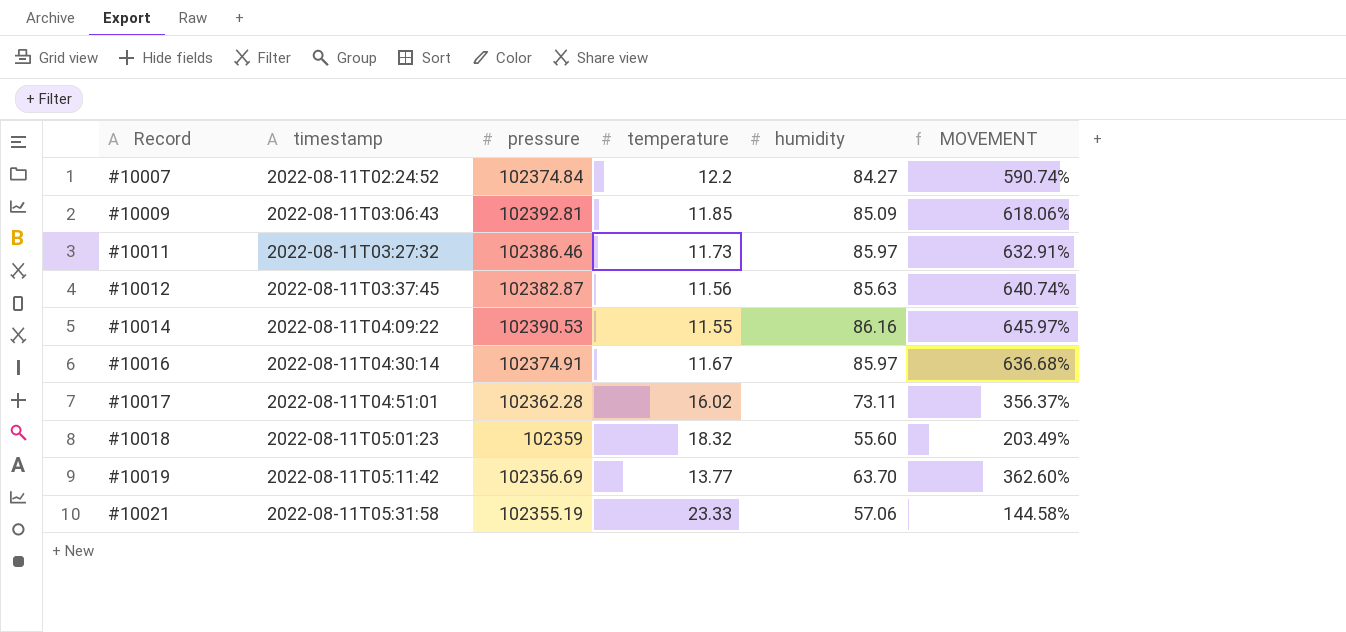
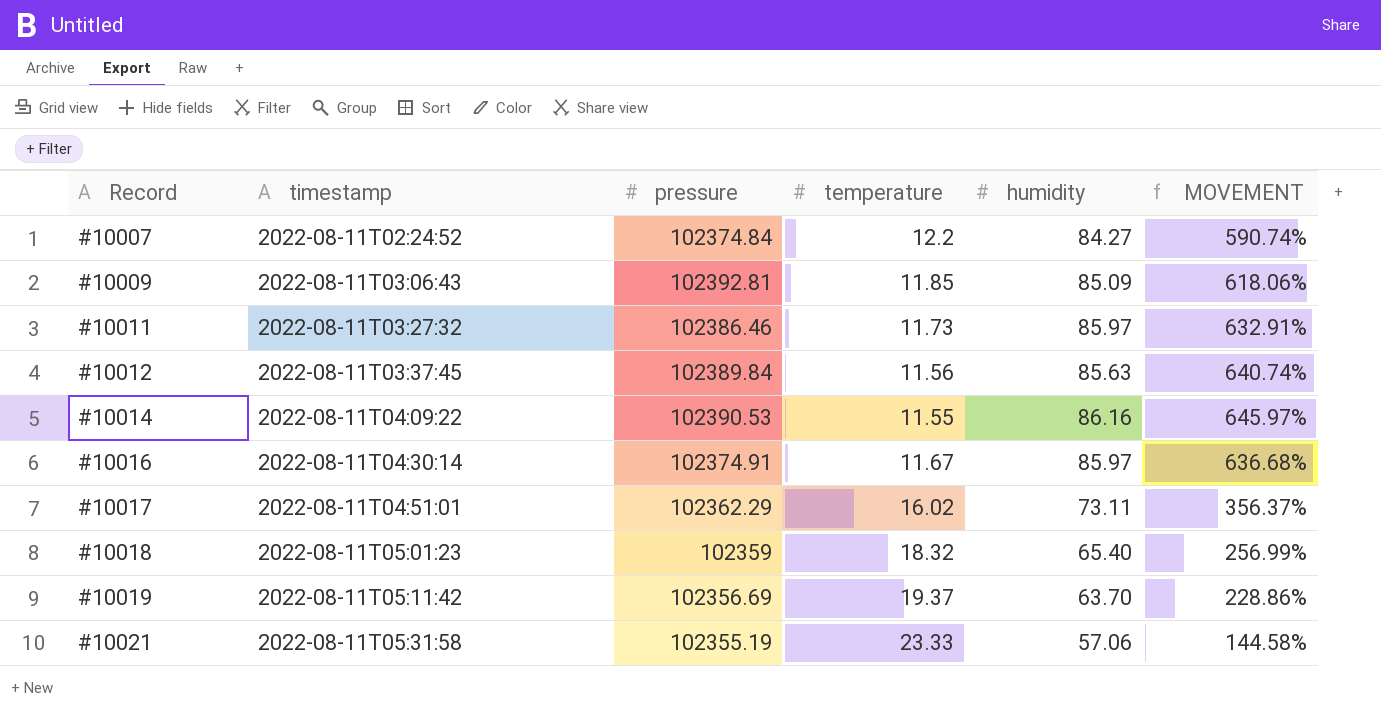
#10012 | pressure: 102382.87 -> 102389.84
#10017 | pressure: 102362.28 -> 102362.29
#10018 | humidity: 55.60 -> 65.40
#10018 | MOVEMENT: 203.49% -> 256.99%
#10019 | temperature: 13.77 -> 19.37
#10019 | MOVEMENT: 362.60% -> 228.86%

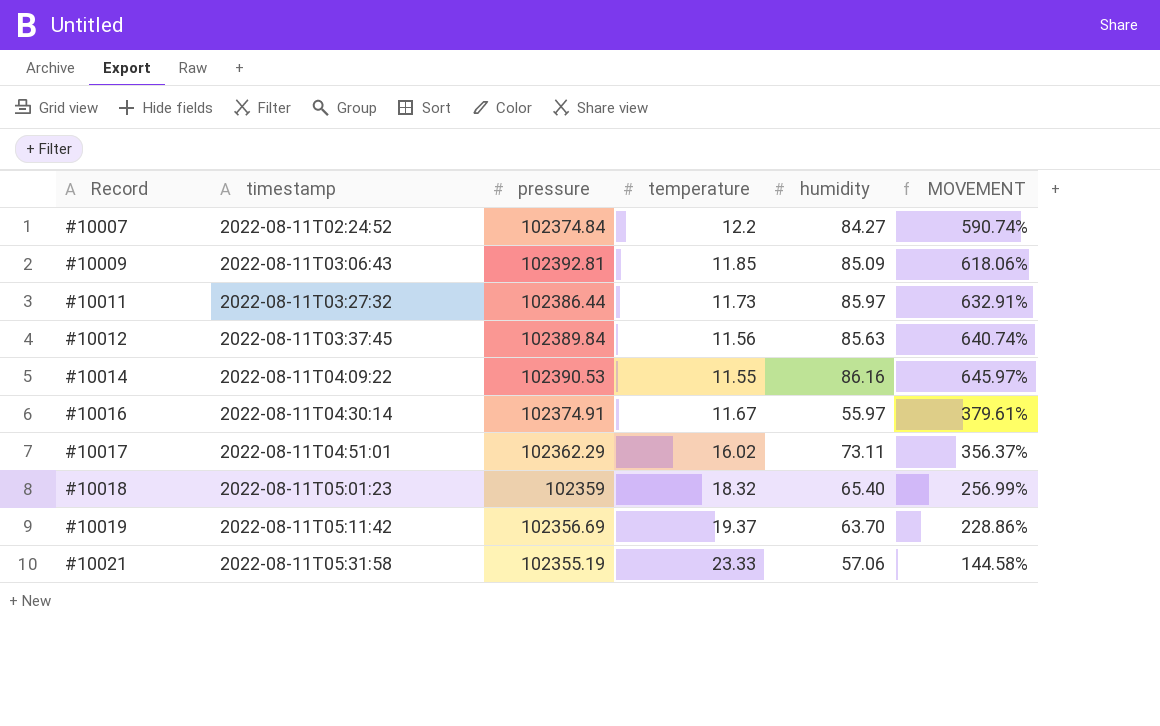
#10011 | pressure: 102386.46 -> 102386.44
#10016 | humidity: 85.97 -> 55.97
#10016 | MOVEMENT: 636.68% -> 379.61%

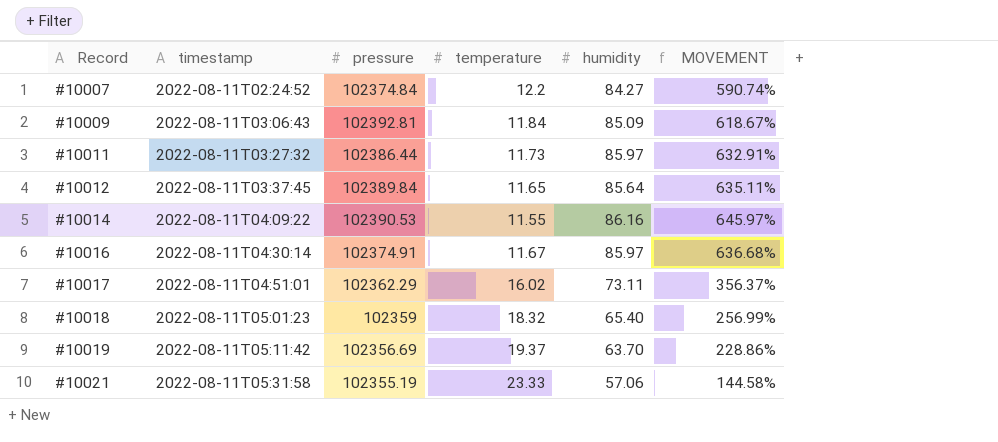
#10009 | temperature: 11.85 -> 11.84
#10009 | MOVEMENT: 618.06% -> 618.67%
#10012 | temperature: 11.56 -> 11.65
#10012 | humidity: 85.63 -> 85.64
#10012 | MOVEMENT: 640.74% -> 635.11%
#10016 | humidity: 55.97 -> 85.97
#10016 | MOVEMENT: 379.61% -> 636.68%

